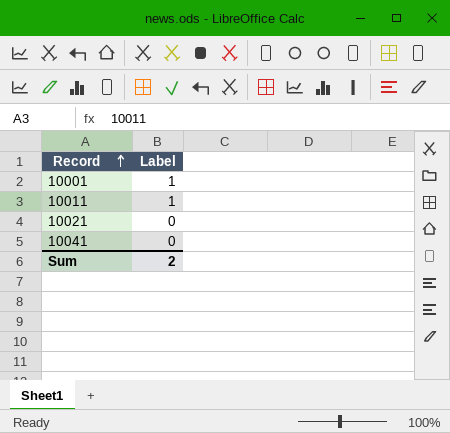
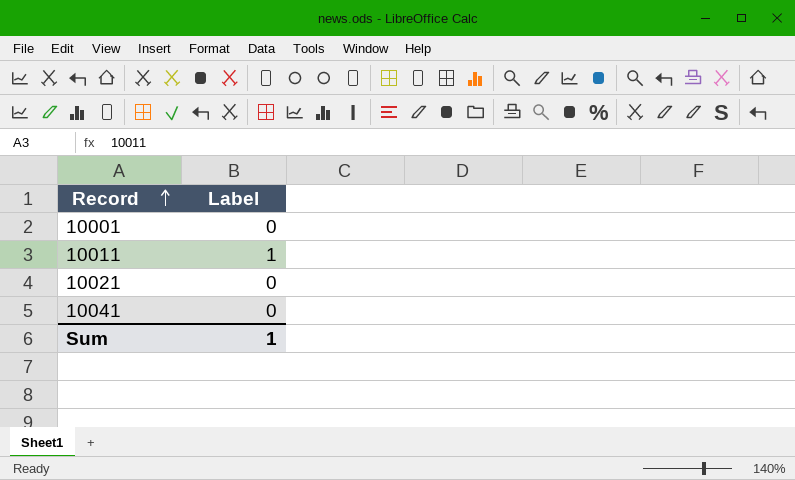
10001 | Label: 1 -> 0
Sum | Label: 2 -> 1

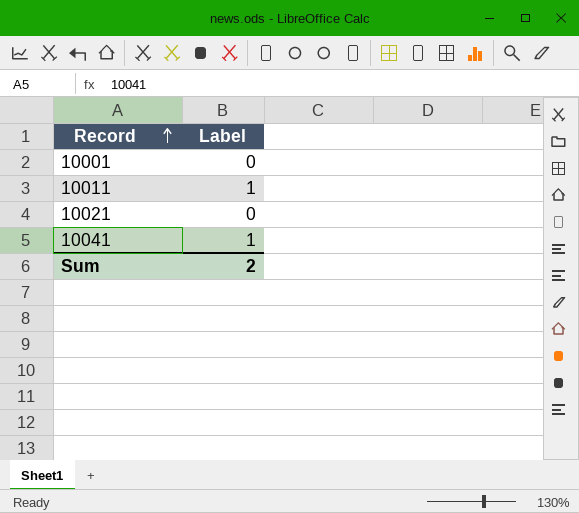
10041 | Label: 0 -> 1
Sum | Label: 1 -> 2

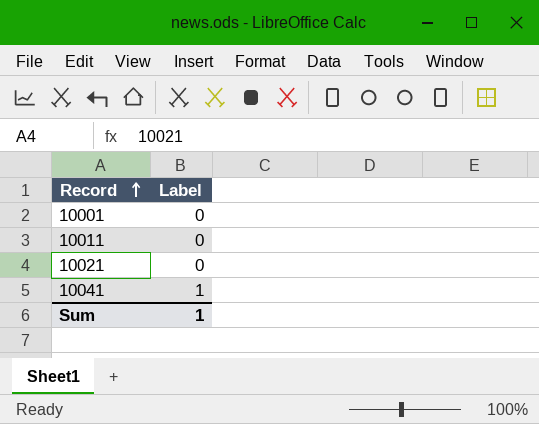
10011 | Label: 1 -> 0
Sum | Label: 2 -> 1

